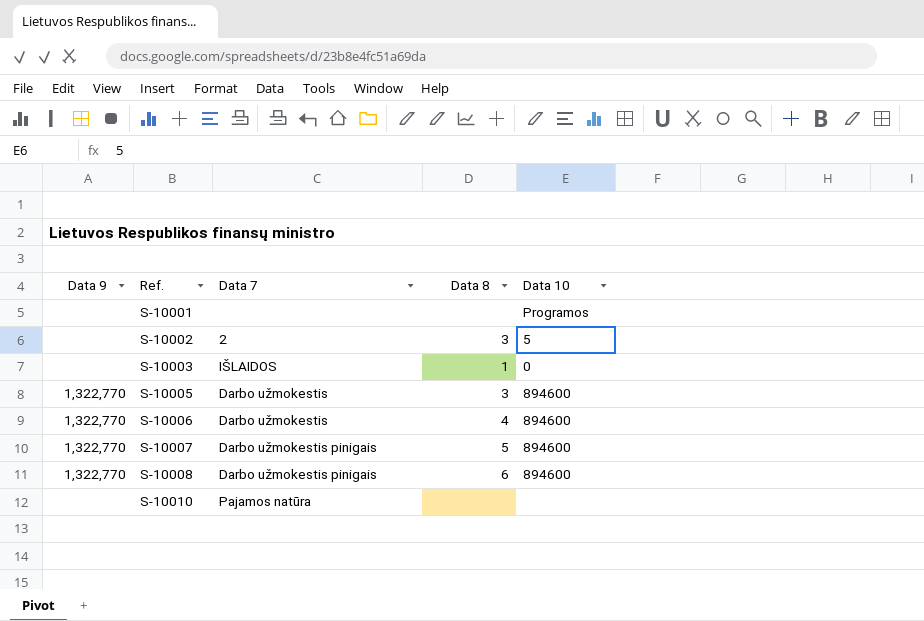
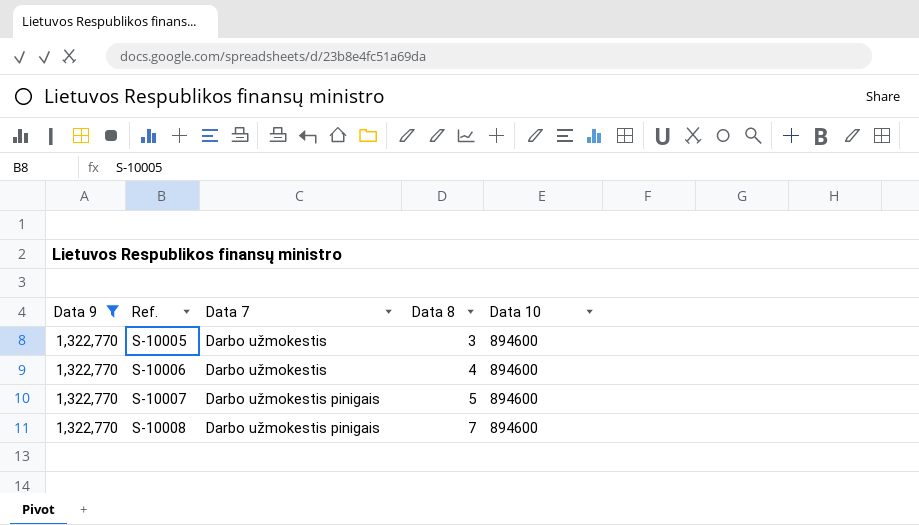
filter: none -> Data 9 = 1,322,770
S-10008 | Data 8: 6 -> 7

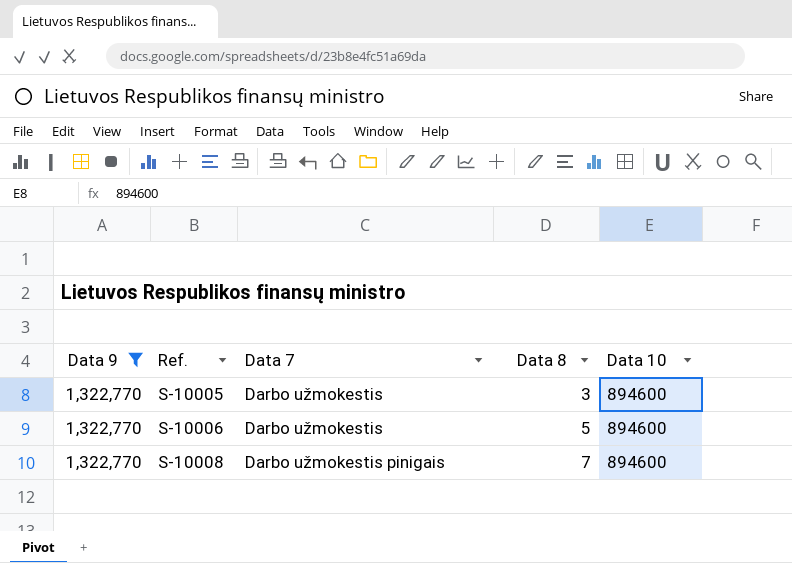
row S-10007: 1,322,770 | Darbo užmokestis pinigais | 5 | 894600 -> none
S-10006 | Data 8: 4 -> 5

